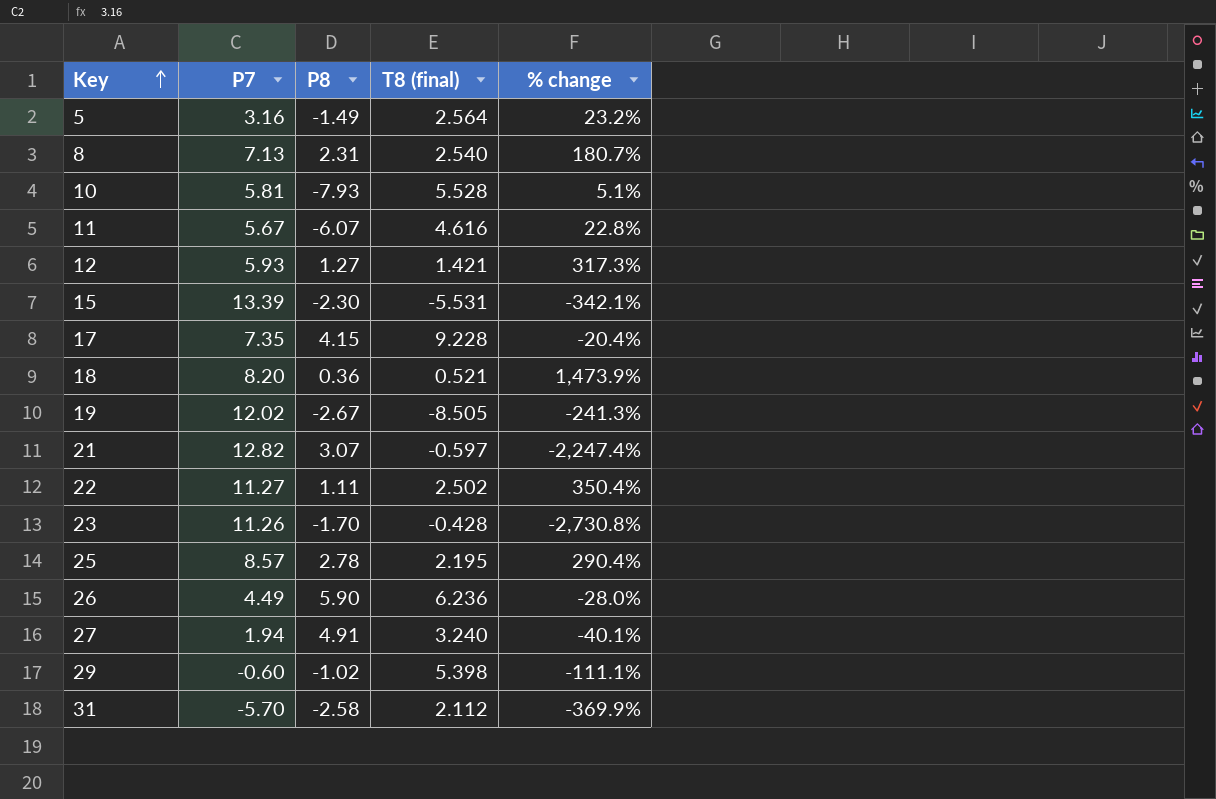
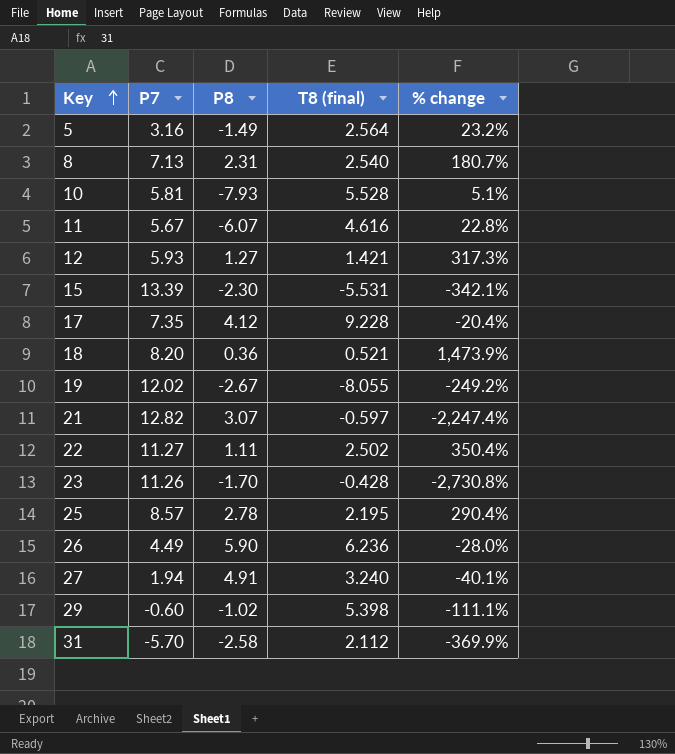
17 | P8: 4.15 -> 4.12
19 | T8 (final): -8.505 -> -8.055
19 | % change: -241.3% -> -249.2%

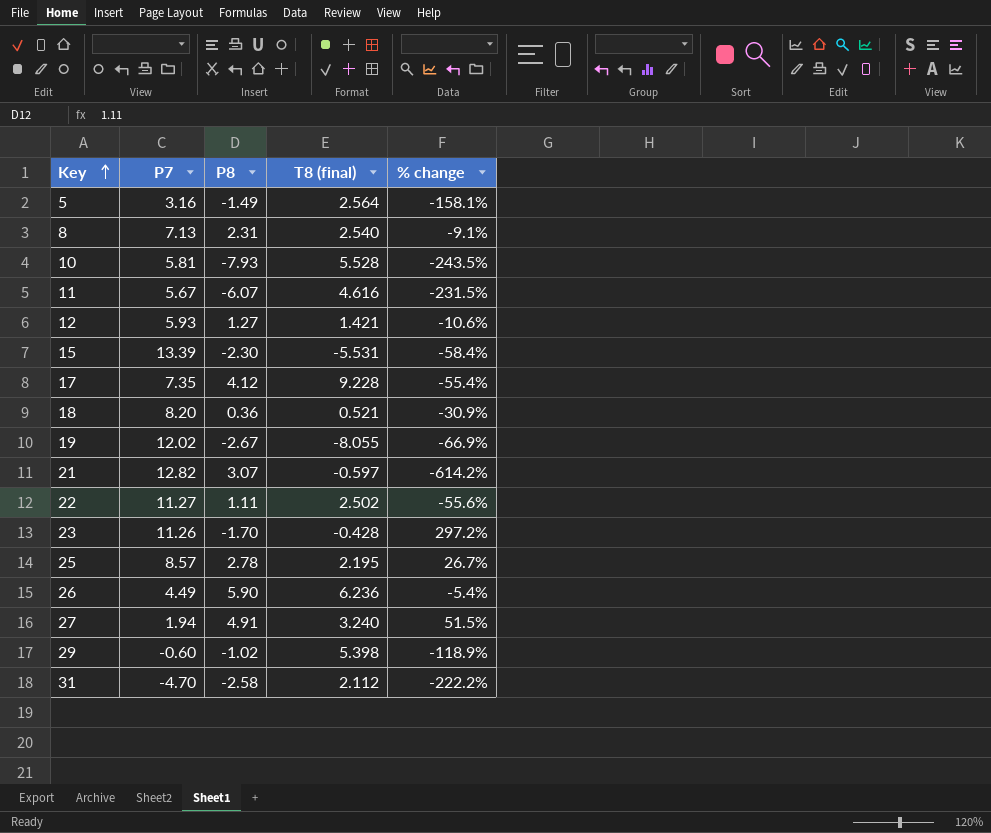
column % change | formula: ([P7] - [T8 (final)]) / [T8 (final)] -> ([P8] - [T8 (final)]) / [T8 (final)]
31 | P7: -5.70 -> -4.70

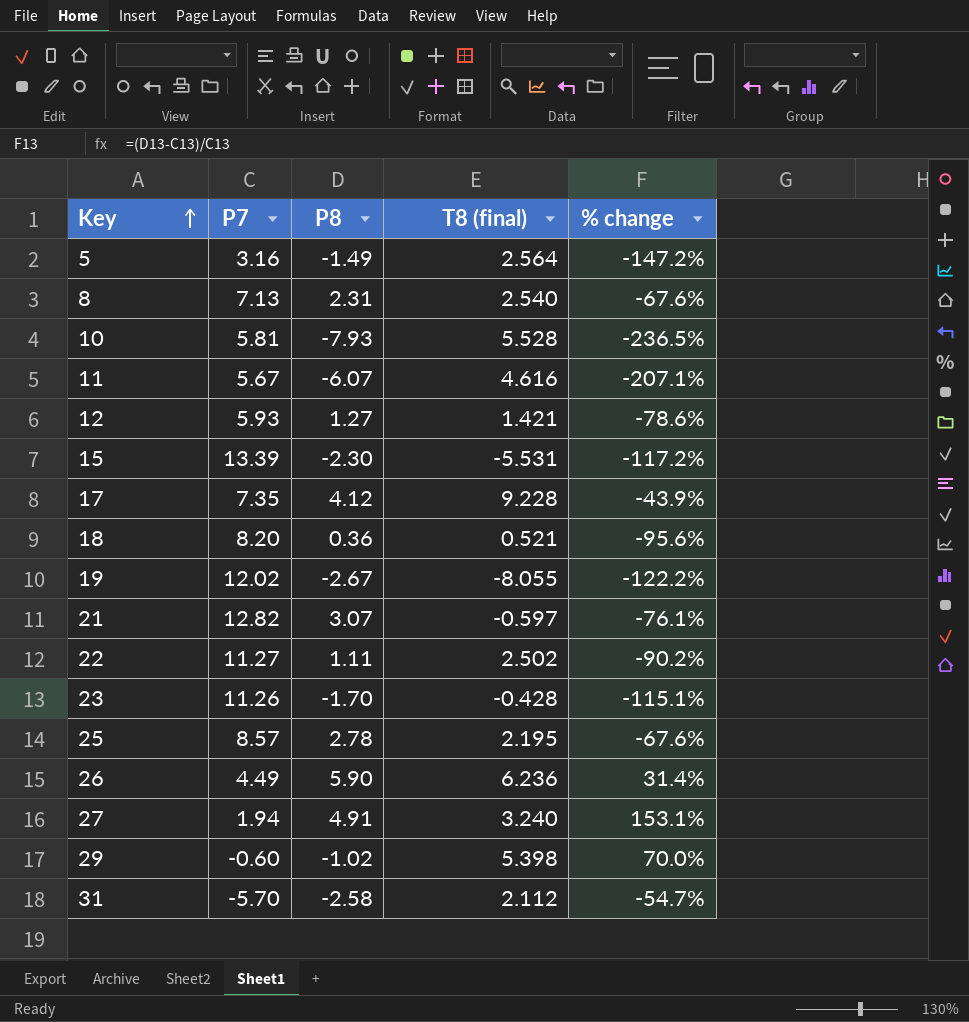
column % change | formula: ([P8] - [T8 (final)]) / [T8 (final)] -> ([P8] - [P7]) / [P7]
31 | P7: -4.70 -> -5.70

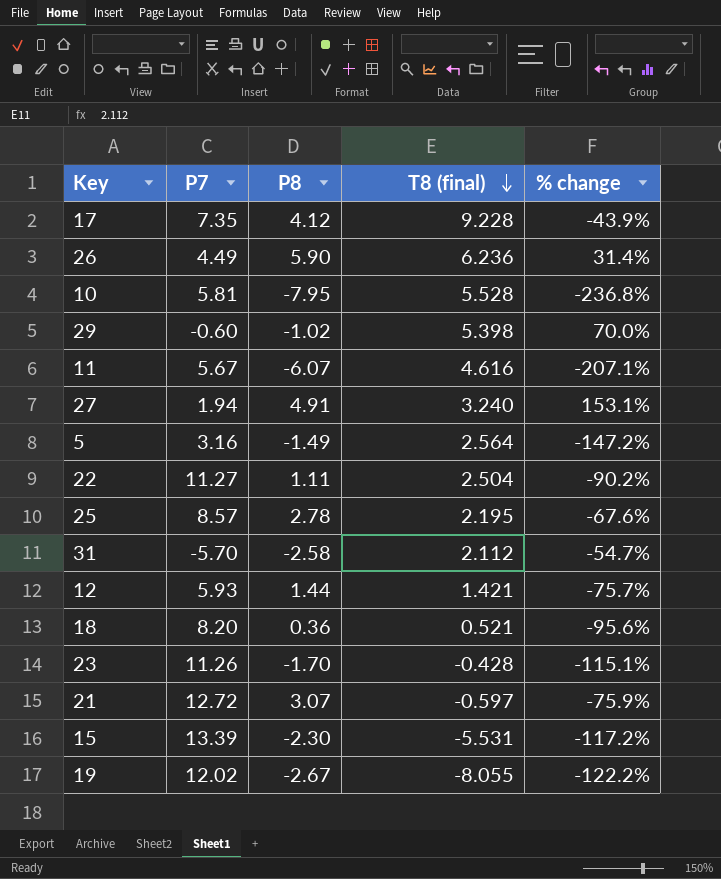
row order: Key ascending -> T8 (final) descending
row 8: 7.13 | 2.31 | 2.540 | -67.6% -> none
10 | P8: -7.93 -> -7.95
10 | % change: -236.5% -> -236.8%
22 | T8 (final): 2.502 -> 2.504
12 | P8: 1.27 -> 1.44
12 | % change: -78.6% -> -75.7%
21 | P7: 12.82 -> 12.72
21 | % change: -76.1% -> -75.9%

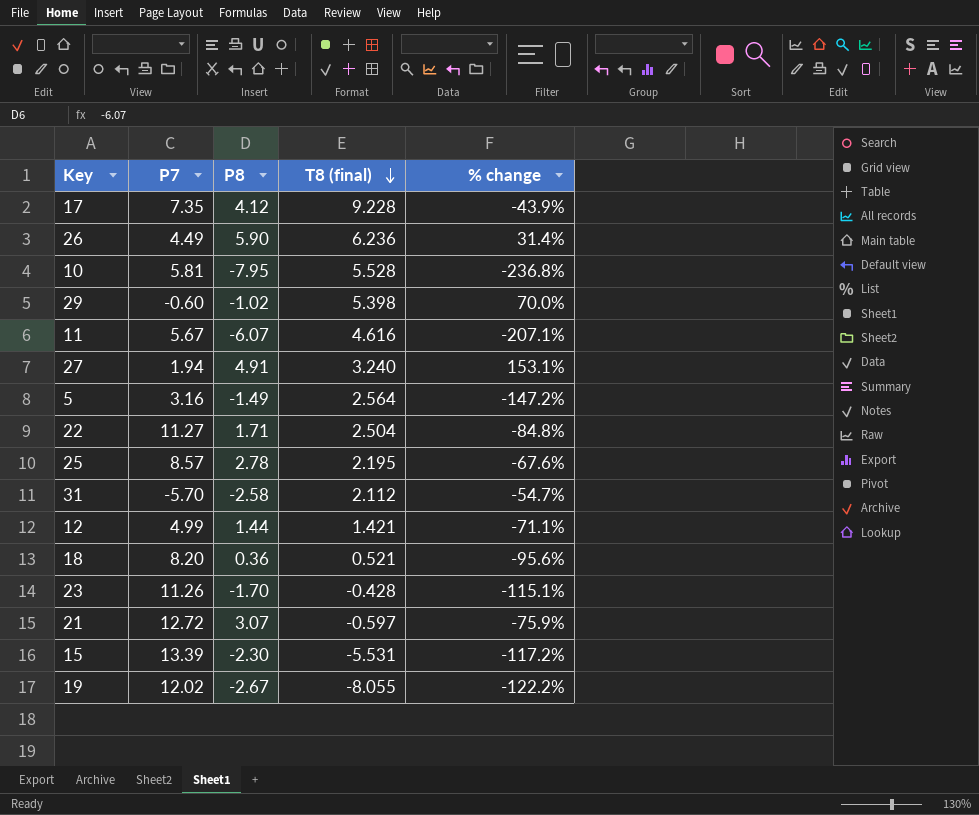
22 | P8: 1.11 -> 1.71
22 | % change: -90.2% -> -84.8%
12 | P7: 5.93 -> 4.99
12 | % change: -75.7% -> -71.1%

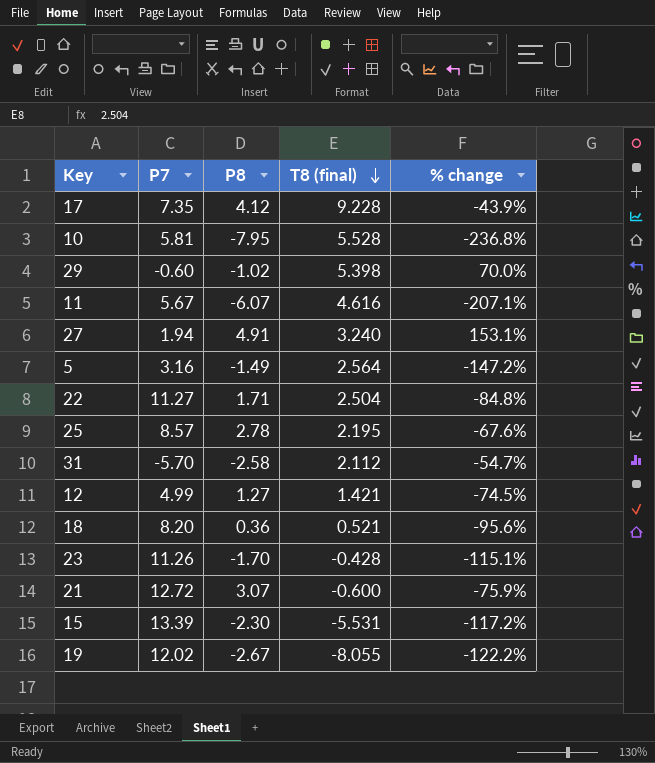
row 26: 4.49 | 5.90 | 6.236 | 31.4% -> none
12 | P8: 1.44 -> 1.27
12 | % change: -71.1% -> -74.5%
21 | T8 (final): -0.597 -> -0.600

